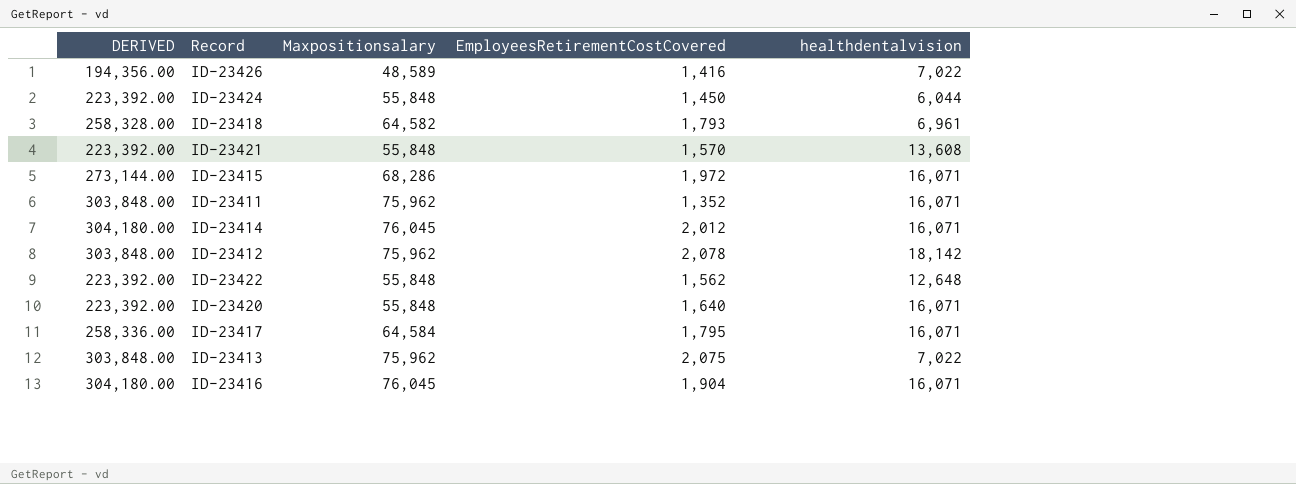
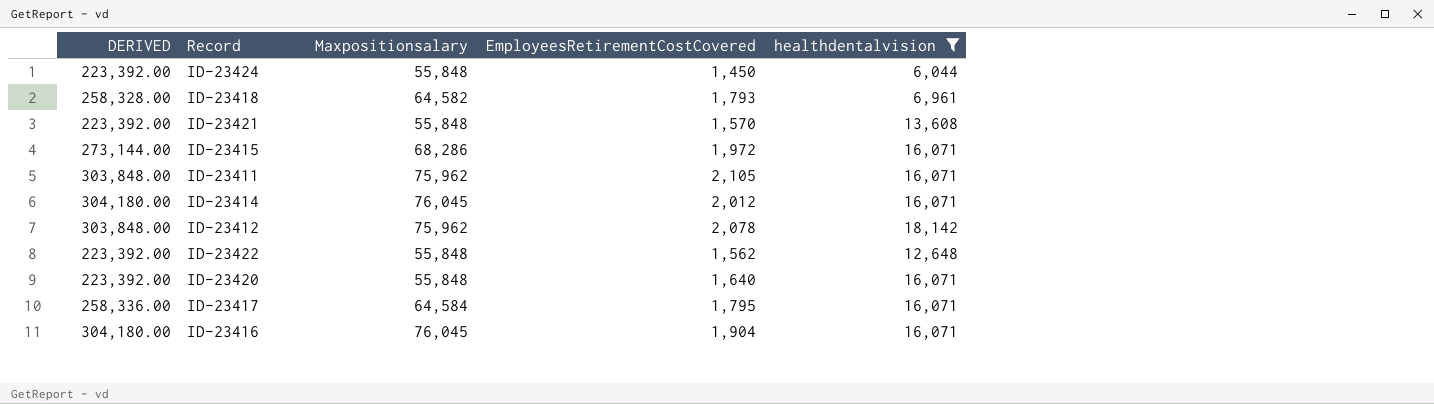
filter: none -> healthdentalvision != 7,022
ID-23411 | EmployeesRetirementCostCovered: 1,352 -> 2,105

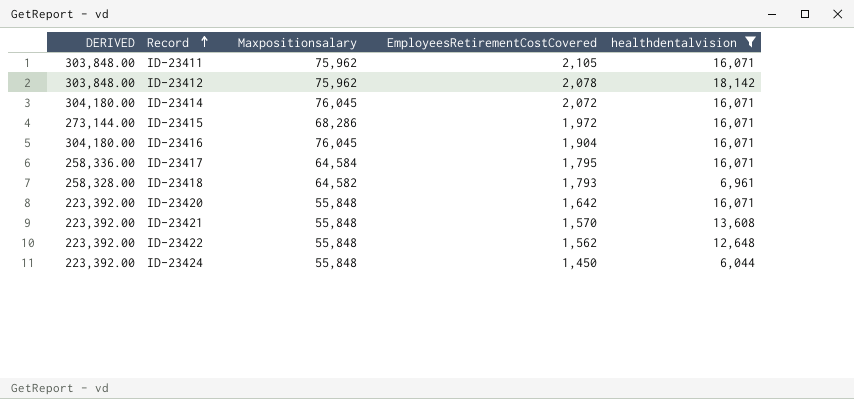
row order: none -> Record ascending
ID-23414 | EmployeesRetirementCostCovered: 2,012 -> 2,072
ID-23420 | EmployeesRetirementCostCovered: 1,640 -> 1,642

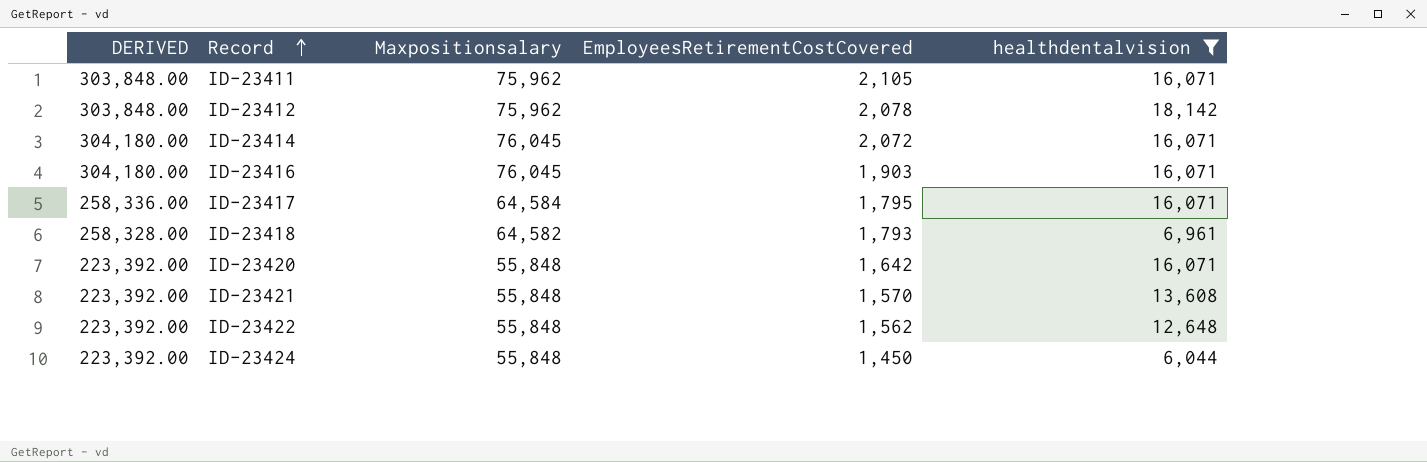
row ID-23415: 273,144.00 | 68,286 | 1,972 | 16,071 -> none
ID-23416 | EmployeesRetirementCostCovered: 1,904 -> 1,903

